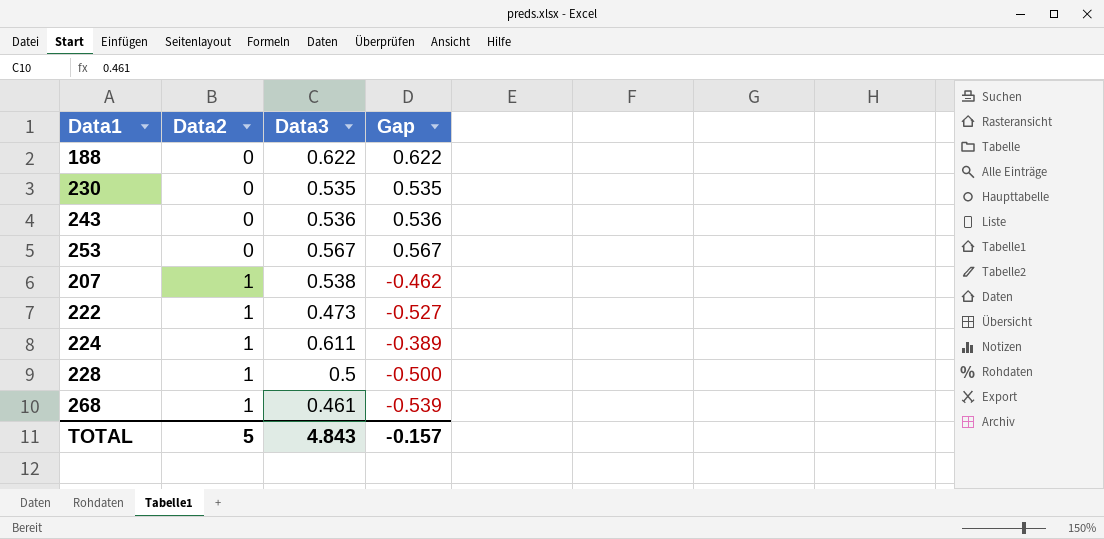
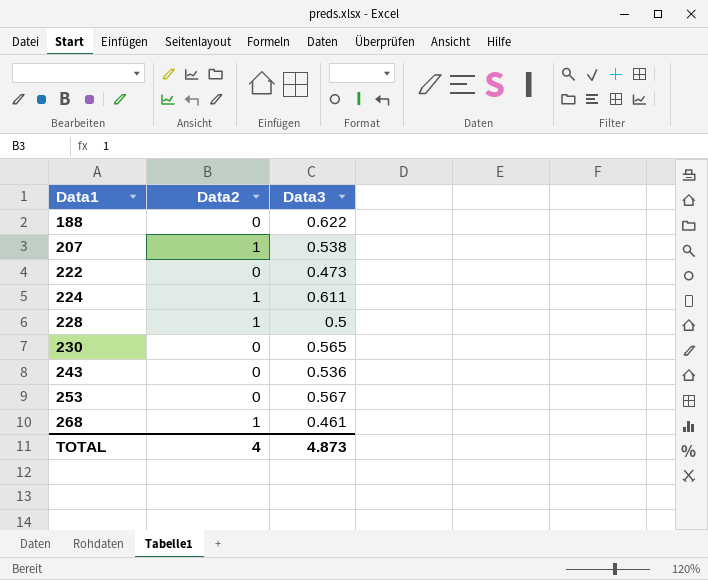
row order: Data2 ascending -> Data1 ascending
column Gap | formula: [Data3] - [Data2] -> none
222 | Data2: 1 -> 0
230 | Data3: 0.535 -> 0.565
TOTAL | Data2: 5 -> 4
TOTAL | Data3: 4.843 -> 4.873

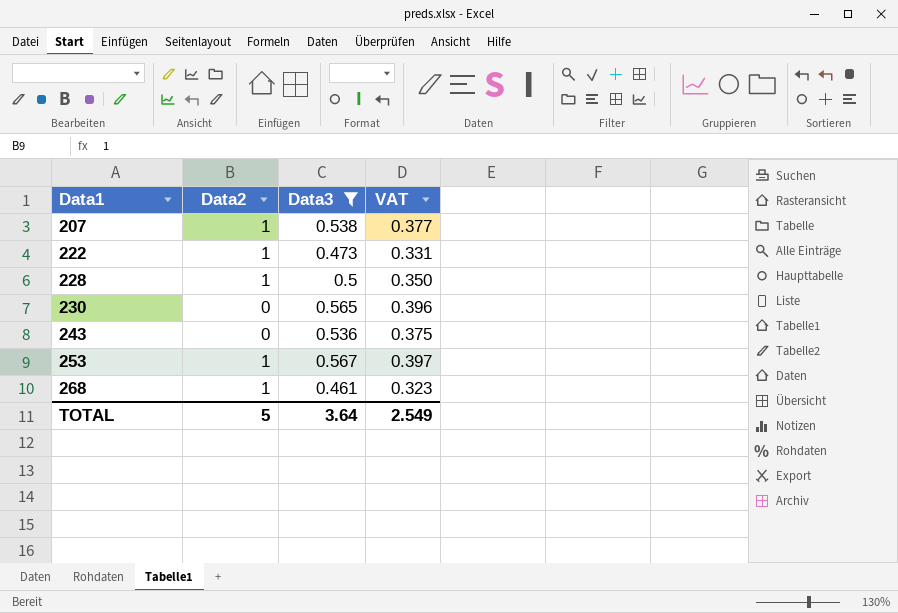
filter: none -> Data3 <= 0.567
column VAT | formula: none -> [Data3] * 0.7
222 | Data2: 0 -> 1
253 | Data2: 0 -> 1
TOTAL | Data2: 4 -> 5
TOTAL | Data3: 4.873 -> 3.64

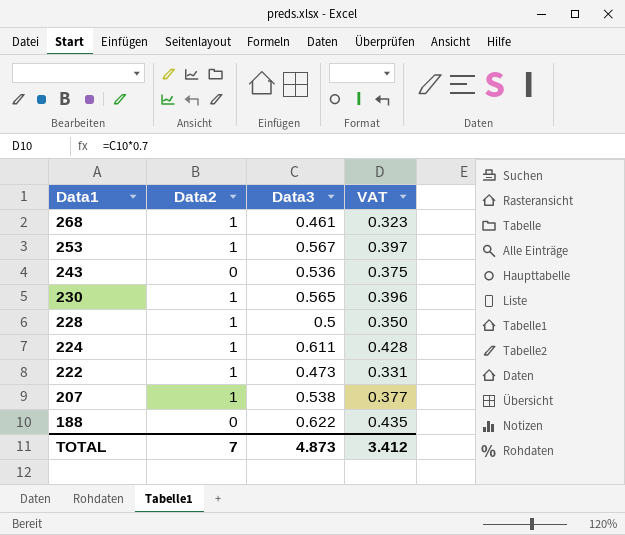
filter: Data3 <= 0.567 -> none
row order: Data1 ascending -> Data1 descending
230 | Data2: 0 -> 1
TOTAL | Data2: 5 -> 7
TOTAL | Data3: 3.64 -> 4.873
TOTAL | VAT: 2.549 -> 3.412

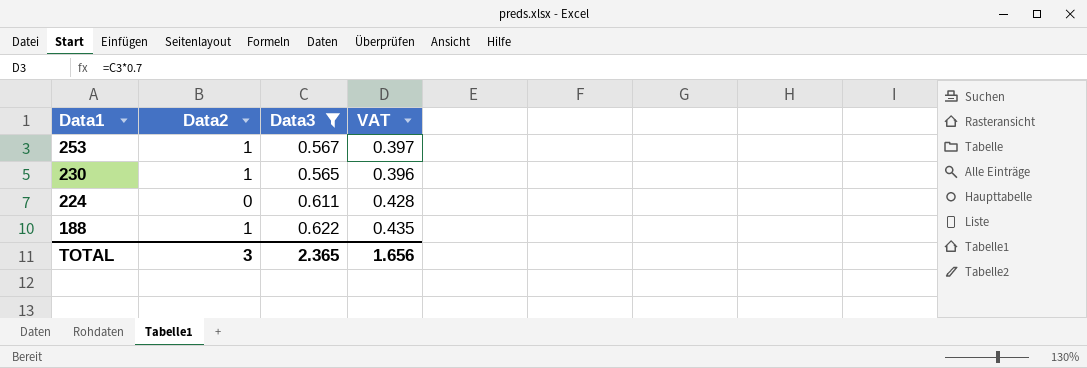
filter: none -> Data3 >= 0.565
224 | Data2: 1 -> 0
188 | Data2: 0 -> 1
TOTAL | Data2: 7 -> 3
TOTAL | Data3: 4.873 -> 2.365
TOTAL | VAT: 3.412 -> 1.656

